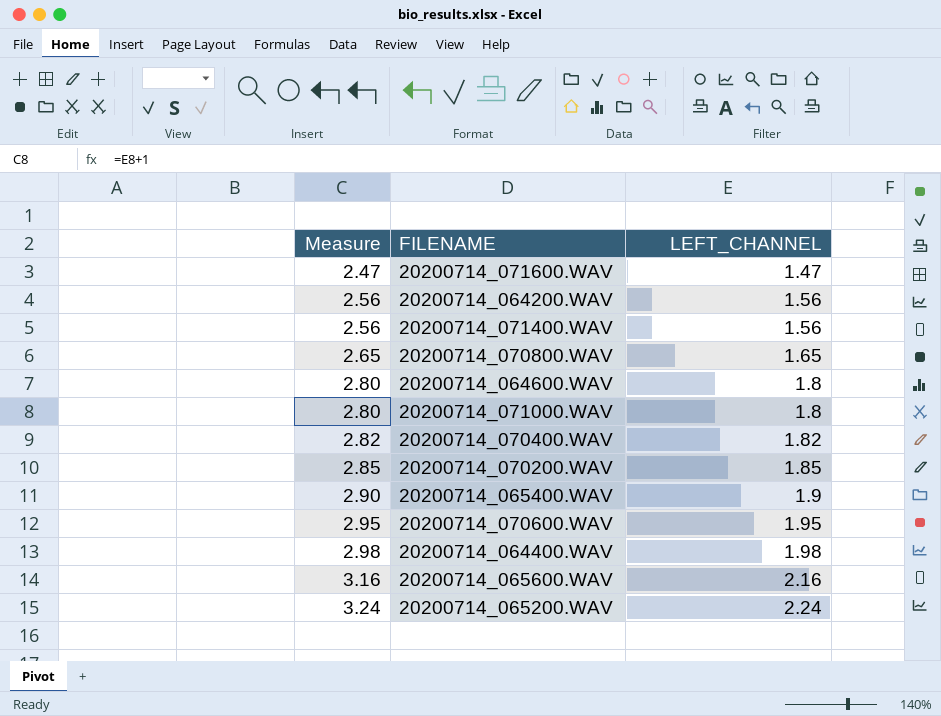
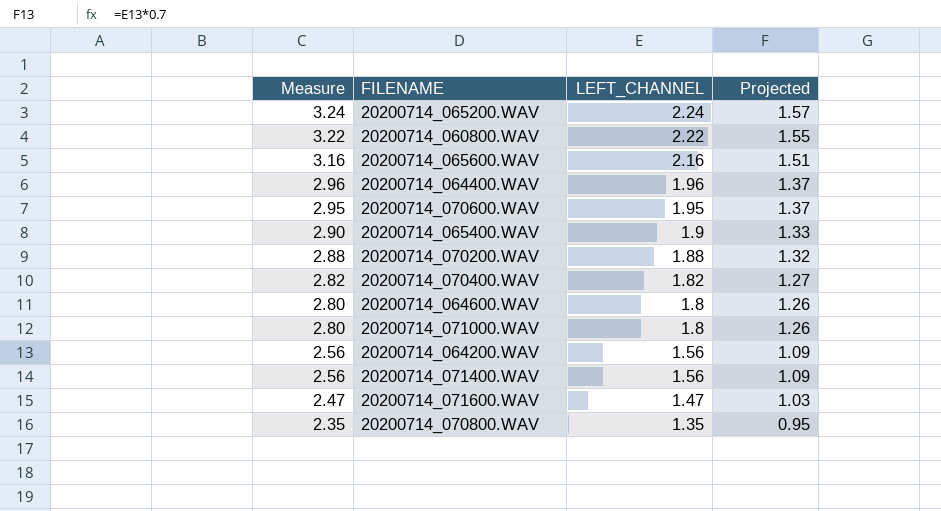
row order: Measure ascending -> Measure descending
column Projected | formula: none -> [LEFT_CHANNEL] * 0.7
row 20200714_060800.WAV: none -> 3.22 | 2.22 | 1.55
20200714_064400.WAV | Measure: 2.98 -> 2.96
20200714_064400.WAV | LEFT_CHANNEL: 1.98 -> 1.96
20200714_070200.WAV | Measure: 2.85 -> 2.88
20200714_070200.WAV | LEFT_CHANNEL: 1.85 -> 1.88
20200714_070800.WAV | Measure: 2.65 -> 2.35
20200714_070800.WAV | LEFT_CHANNEL: 1.65 -> 1.35

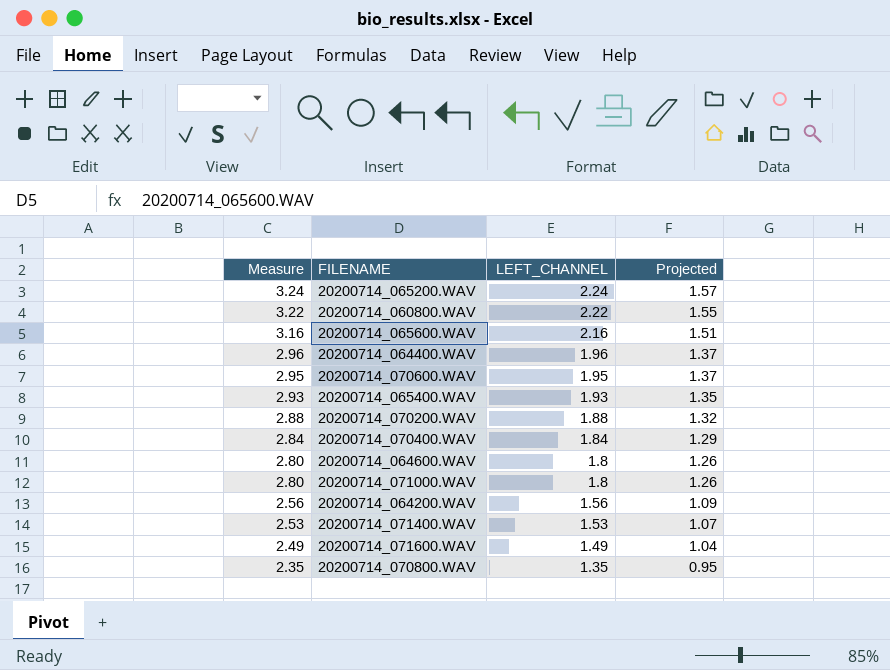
20200714_065400.WAV | Measure: 2.90 -> 2.93
20200714_065400.WAV | LEFT_CHANNEL: 1.9 -> 1.93
20200714_065400.WAV | Projected: 1.33 -> 1.35
20200714_070400.WAV | Measure: 2.82 -> 2.84
20200714_070400.WAV | LEFT_CHANNEL: 1.82 -> 1.84
20200714_070400.WAV | Projected: 1.27 -> 1.29
20200714_071400.WAV | Measure: 2.56 -> 2.53
20200714_071400.WAV | LEFT_CHANNEL: 1.56 -> 1.53
20200714_071400.WAV | Projected: 1.09 -> 1.07
20200714_071600.WAV | Measure: 2.47 -> 2.49
20200714_071600.WAV | LEFT_CHANNEL: 1.47 -> 1.49
20200714_071600.WAV | Projected: 1.03 -> 1.04

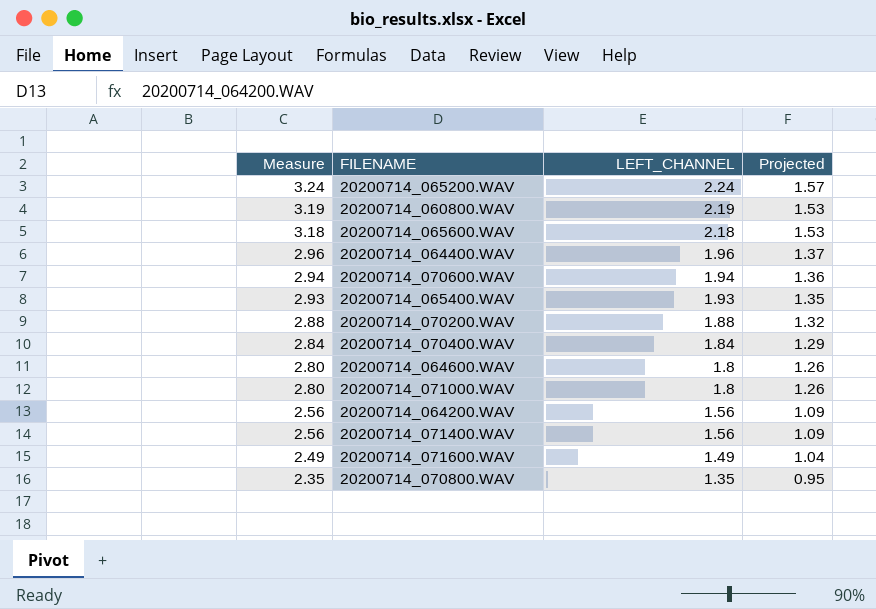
20200714_060800.WAV | Measure: 3.22 -> 3.19
20200714_060800.WAV | LEFT_CHANNEL: 2.22 -> 2.19
20200714_060800.WAV | Projected: 1.55 -> 1.53
20200714_065600.WAV | Measure: 3.16 -> 3.18
20200714_065600.WAV | LEFT_CHANNEL: 2.16 -> 2.18
20200714_065600.WAV | Projected: 1.51 -> 1.53
20200714_070600.WAV | Measure: 2.95 -> 2.94
20200714_070600.WAV | LEFT_CHANNEL: 1.95 -> 1.94
20200714_070600.WAV | Projected: 1.37 -> 1.36
20200714_071400.WAV | Measure: 2.53 -> 2.56
20200714_071400.WAV | LEFT_CHANNEL: 1.53 -> 1.56
20200714_071400.WAV | Projected: 1.07 -> 1.09

